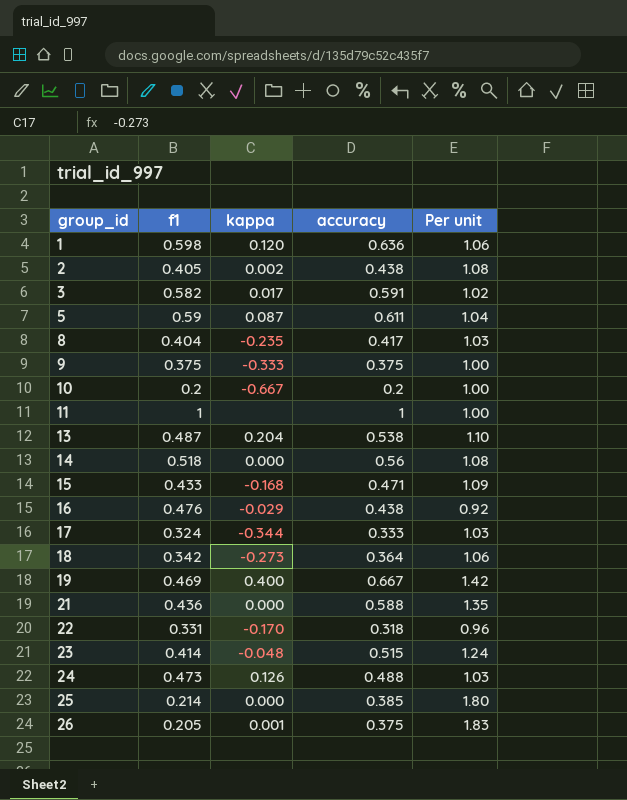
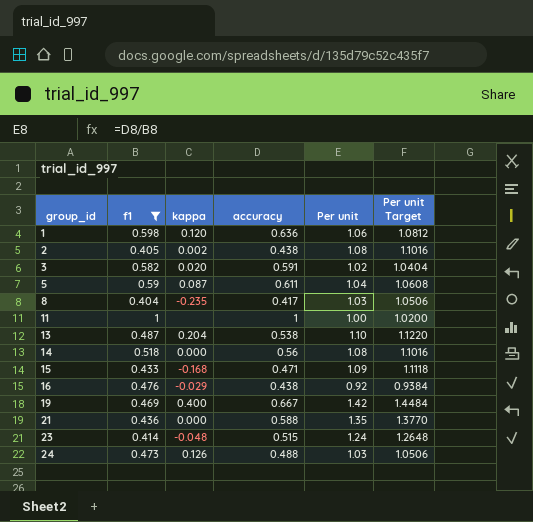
filter: none -> f1 >= 0.404
column Per unit Target | formula: none -> [Per unit] * 1.02
3 | kappa: 0.017 -> 0.020

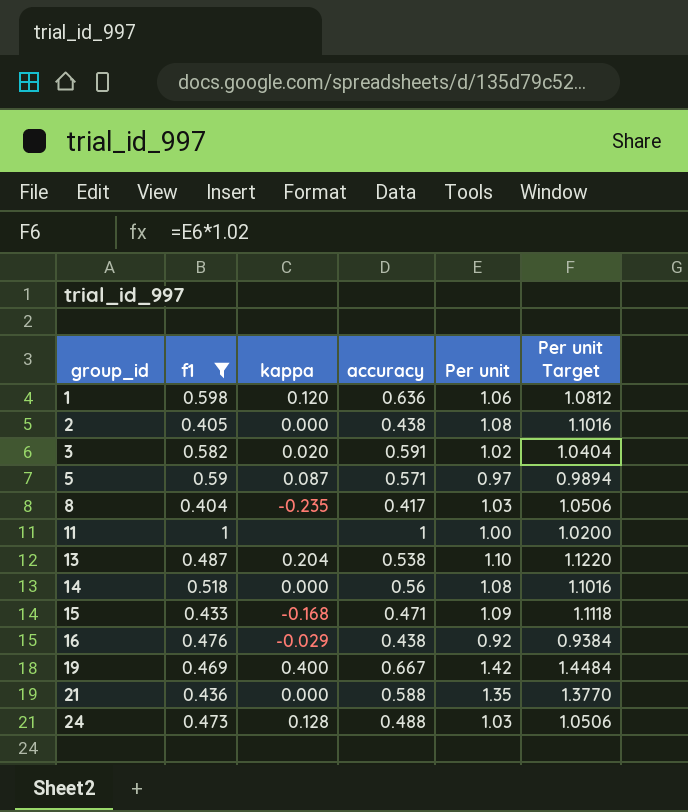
row 23: 0.414 | -0.048 | 0.515 | 1.24 | 1.2648 -> none
2 | kappa: 0.002 -> 0.000
5 | accuracy: 0.611 -> 0.571
5 | Per unit: 1.04 -> 0.97
5 | Per unit Target: 1.0608 -> 0.9894
24 | kappa: 0.126 -> 0.128

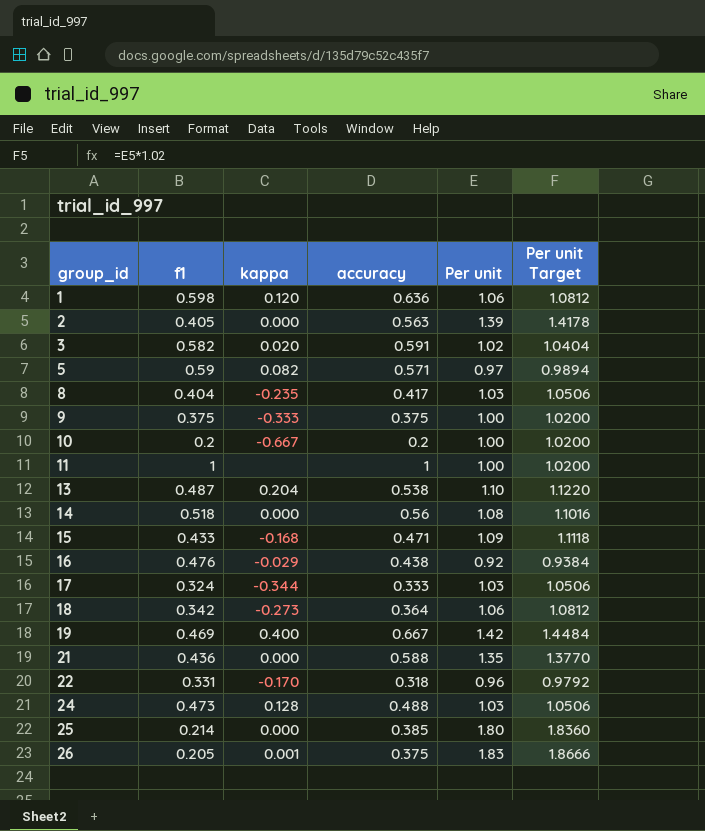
filter: f1 >= 0.404 -> none
2 | accuracy: 0.438 -> 0.563
2 | Per unit: 1.08 -> 1.39
2 | Per unit Target: 1.1016 -> 1.4178
5 | kappa: 0.087 -> 0.082

